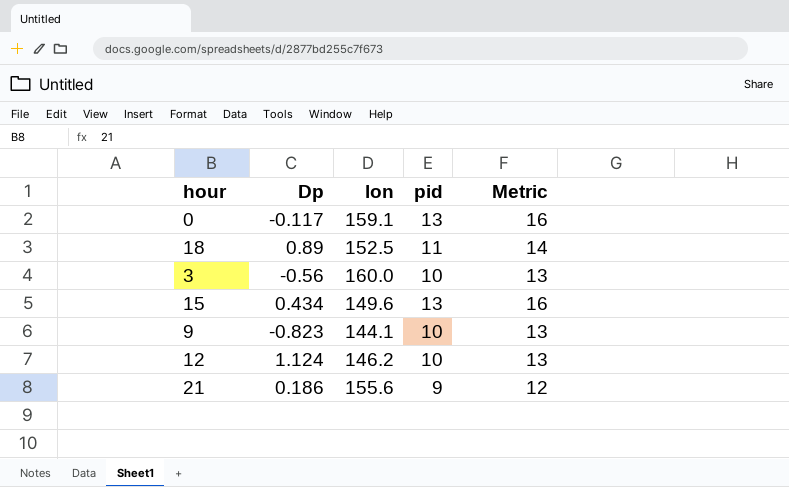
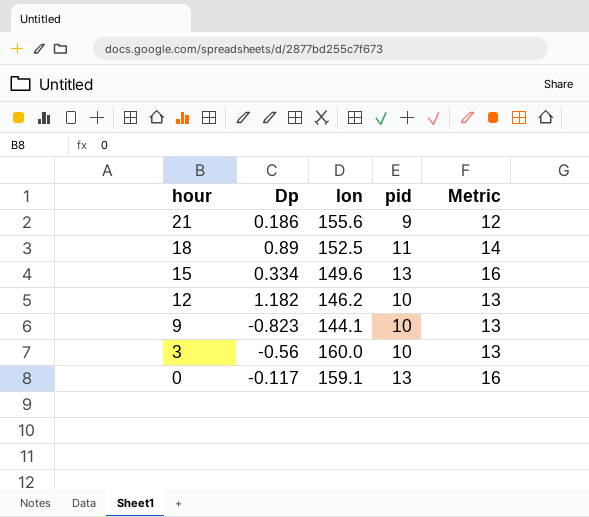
row order: none -> hour descending
15 | Dp: 0.434 -> 0.334
12 | Dp: 1.124 -> 1.182

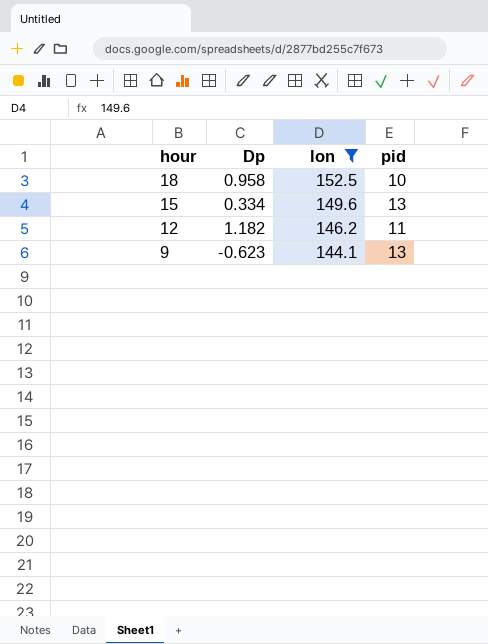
filter: none -> lon <= 152.5
column Metric | formula: [pid] + 3 -> none
18 | Dp: 0.89 -> 0.958
18 | pid: 11 -> 10
12 | pid: 10 -> 11
9 | Dp: -0.823 -> -0.623
9 | pid: 10 -> 13

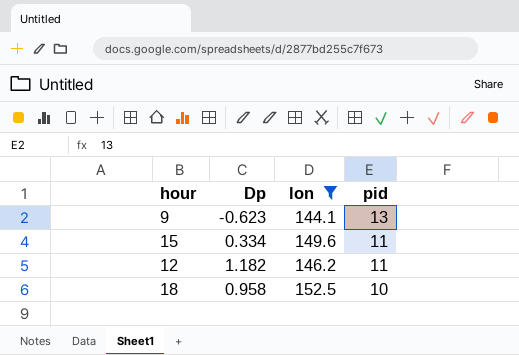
row order: hour descending -> pid descending
15 | pid: 13 -> 11

